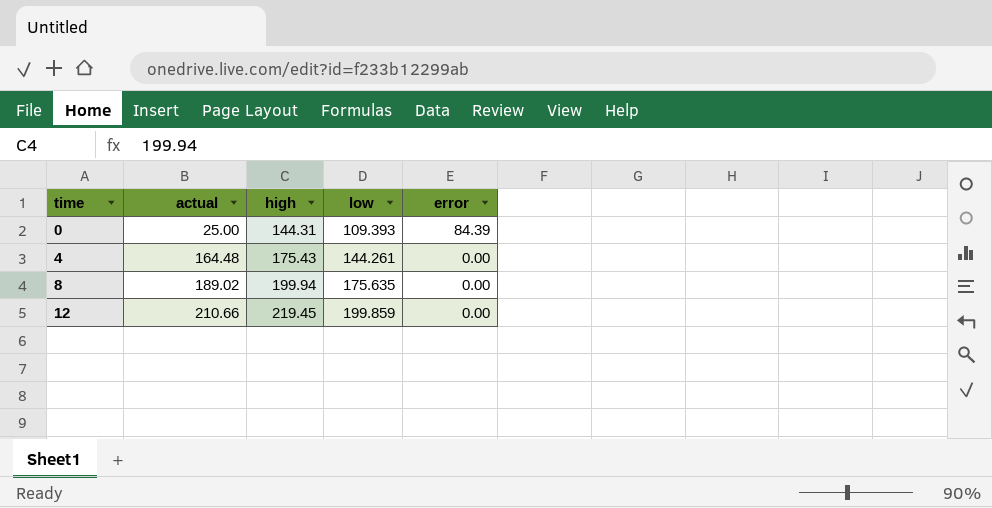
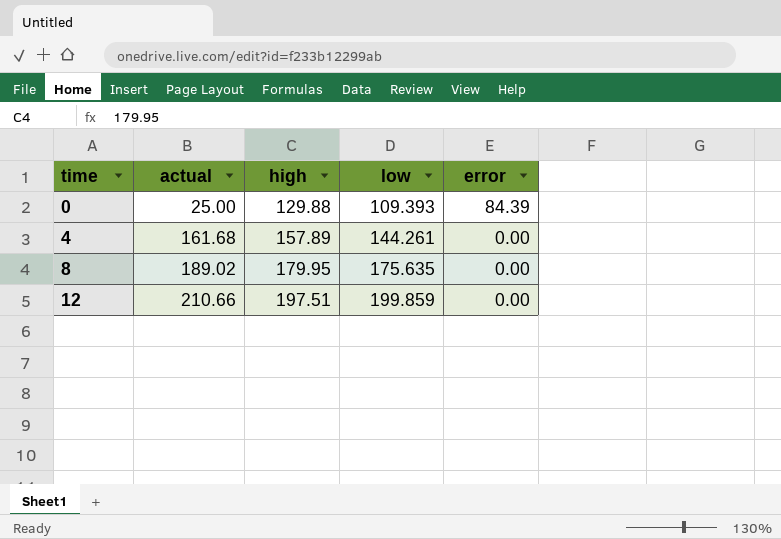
0 | high: 144.31 -> 129.88
4 | actual: 164.48 -> 161.68
4 | high: 175.43 -> 157.89
8 | high: 199.94 -> 179.95
12 | high: 219.45 -> 197.51

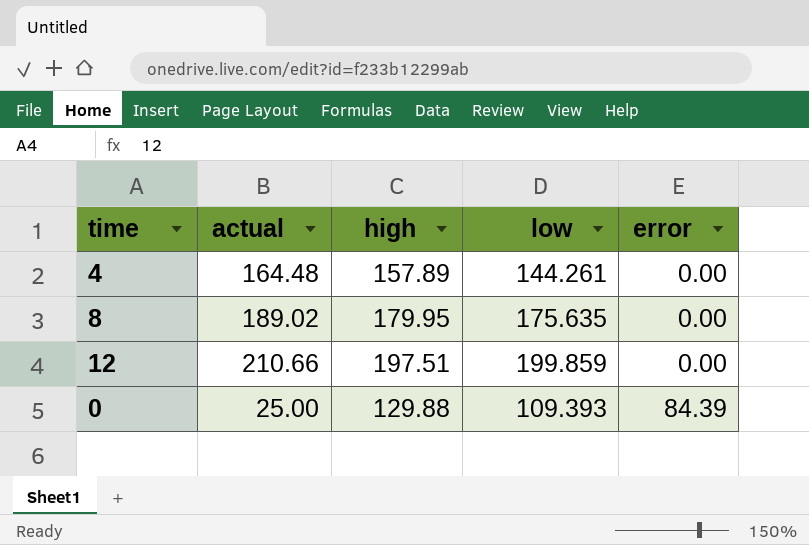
row order: time ascending -> error ascending
4 | actual: 161.68 -> 164.48

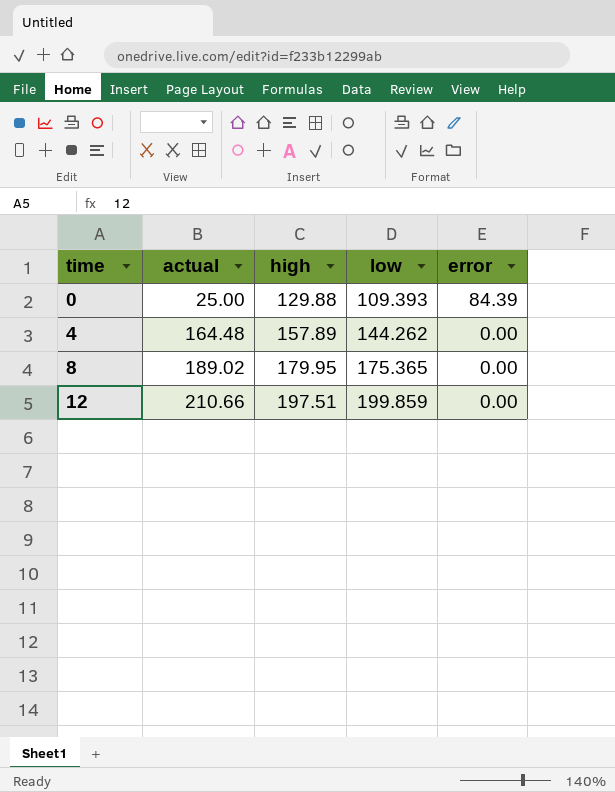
row order: error ascending -> time ascending
4 | low: 144.261 -> 144.262
8 | low: 175.635 -> 175.365

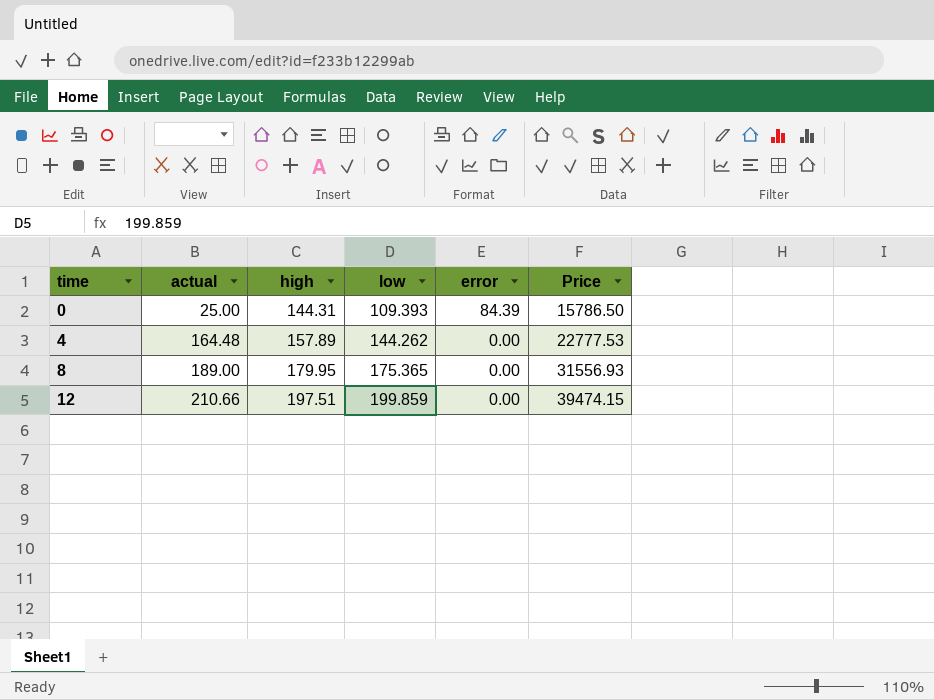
column Price | formula: none -> [high] * [low]
0 | high: 129.88 -> 144.31
8 | actual: 189.02 -> 189.00

